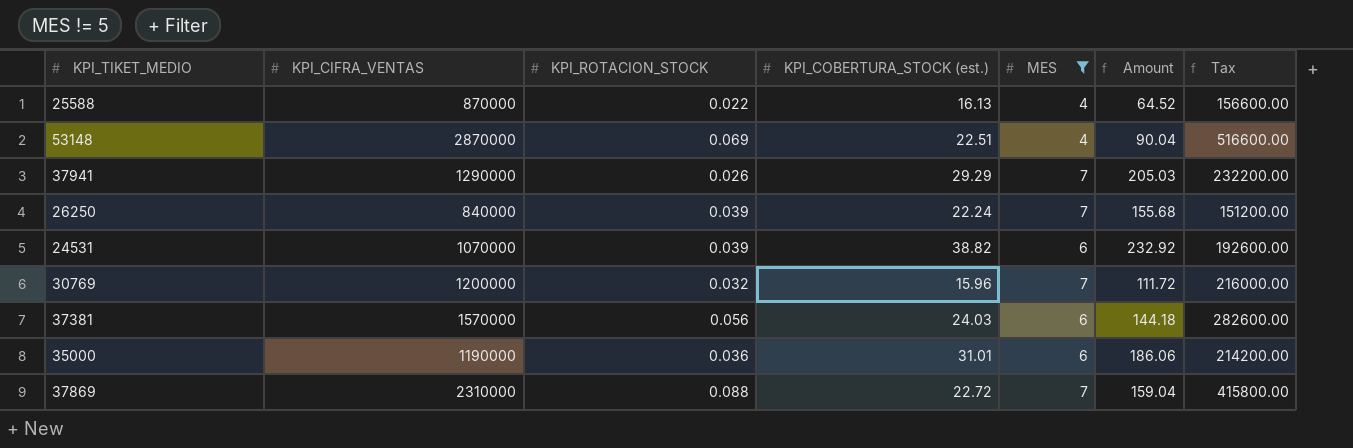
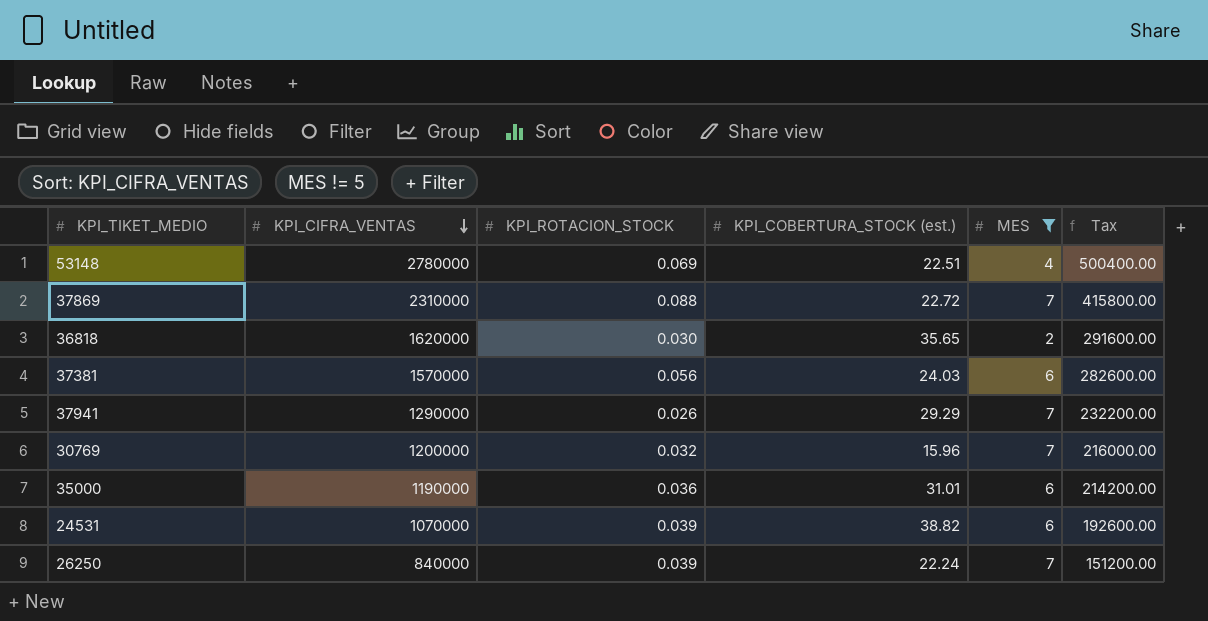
row order: none -> KPI_CIFRA_VENTAS descending
column Amount | formula: [KPI_COBERTURA_STOCK (est.)] * [MES] -> none
row 25588: 870000 | 0.022 | 16.13 | 4 | 64.52 | 156600.00 -> none
53148 | KPI_CIFRA_VENTAS: 2870000 -> 2780000
53148 | Tax: 516600.00 -> 500400.00
row 36818: none -> 1620000 | 0.030 | 35.65 | 2 | 291600.00

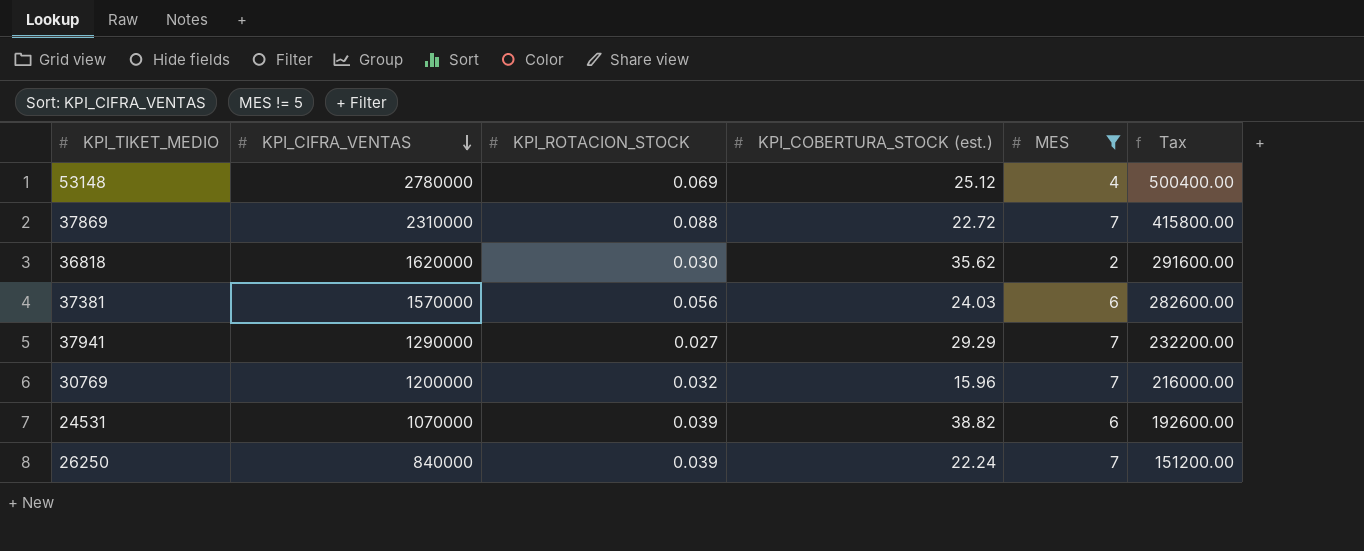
row 35000: 1190000 | 0.036 | 31.01 | 6 | 214200.00 -> none
53148 | KPI_COBERTURA_STOCK (est.): 22.51 -> 25.12
36818 | KPI_COBERTURA_STOCK (est.): 35.65 -> 35.62
37941 | KPI_ROTACION_STOCK: 0.026 -> 0.027

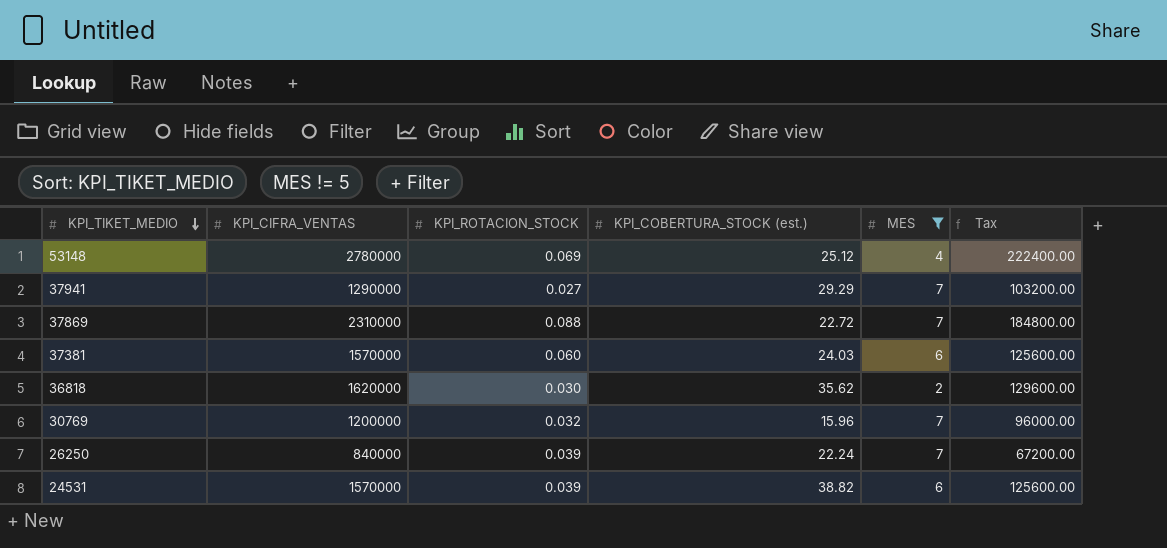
row order: KPI_CIFRA_VENTAS descending -> KPI_TIKET_MEDIO descending
column Tax | formula: [KPI_CIFRA_VENTAS] * 0.18 -> [KPI_CIFRA_VENTAS] * 0.08
37381 | KPI_ROTACION_STOCK: 0.056 -> 0.060
24531 | KPI_CIFRA_VENTAS: 1070000 -> 1570000

